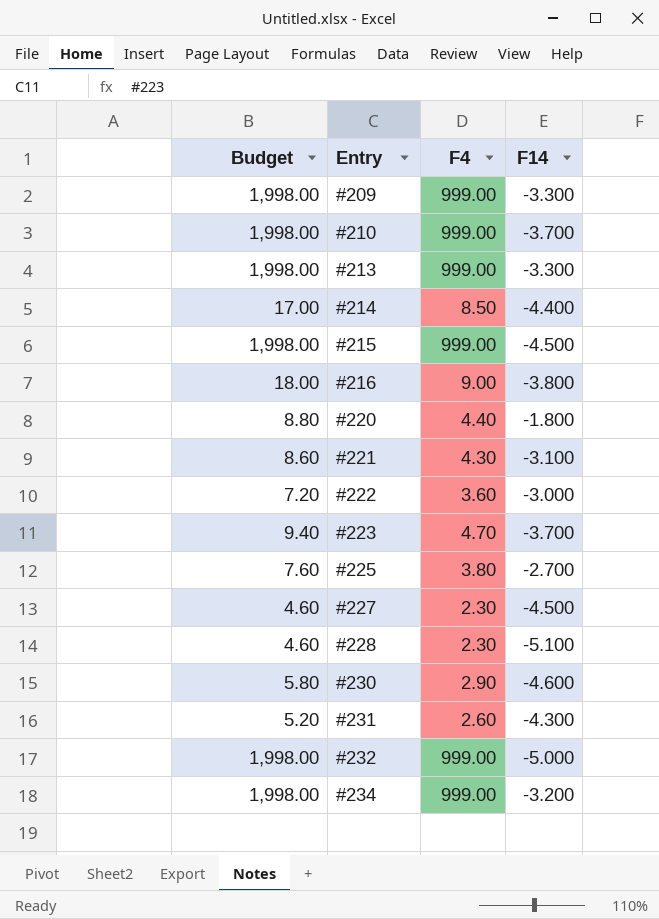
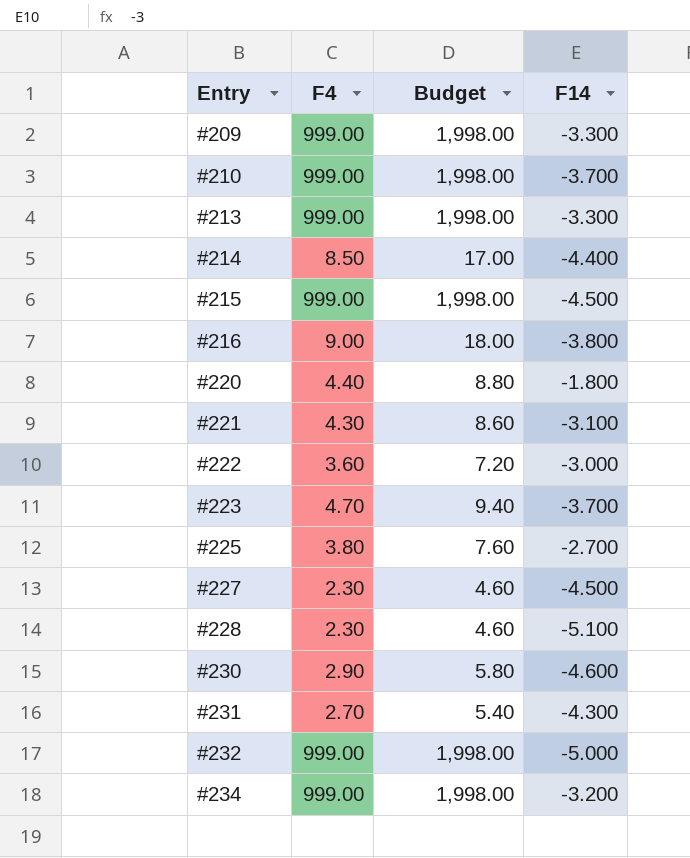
column Budget | position: 1 -> 3
#231 | F4: 2.60 -> 2.70
#231 | Budget: 5.20 -> 5.40

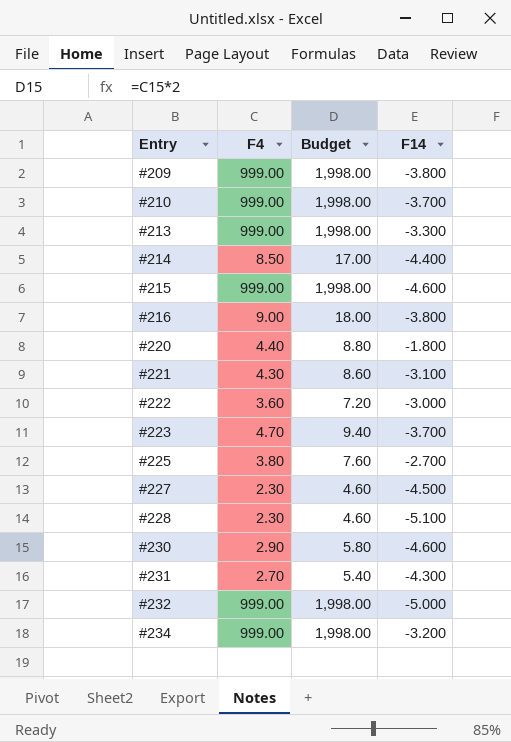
#209 | F14: -3.300 -> -3.800
#215 | F14: -4.500 -> -4.600

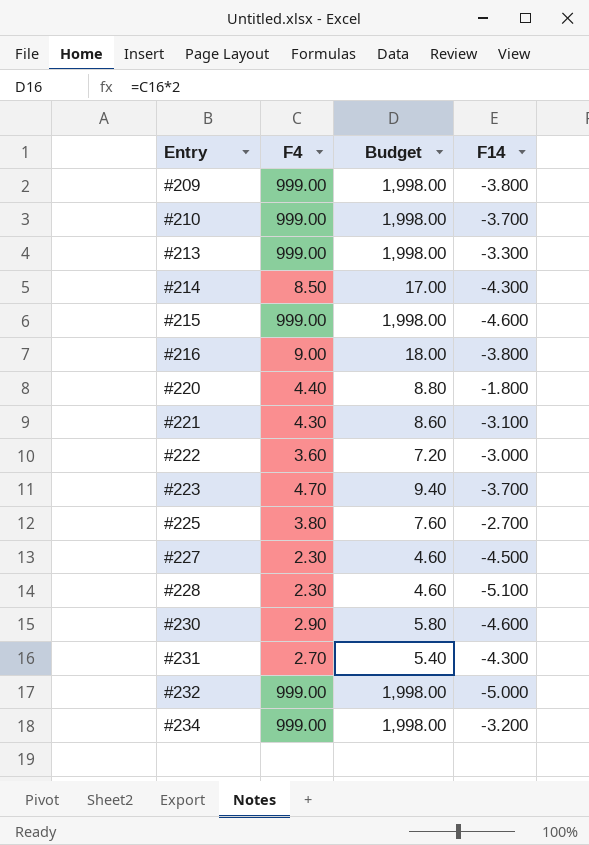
#214 | F14: -4.400 -> -4.300

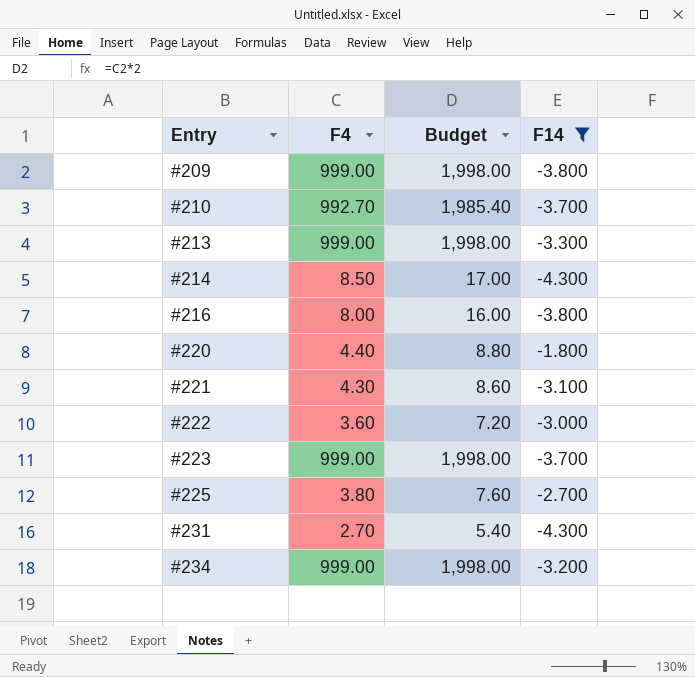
filter: none -> F14 >= -4.300
#210 | F4: 999.00 -> 992.70
#210 | Budget: 1,998.00 -> 1,985.40
#216 | F4: 9.00 -> 8.00
#216 | Budget: 18.00 -> 16.00
#223 | F4: 4.70 -> 999.00
#223 | Budget: 9.40 -> 1,998.00

